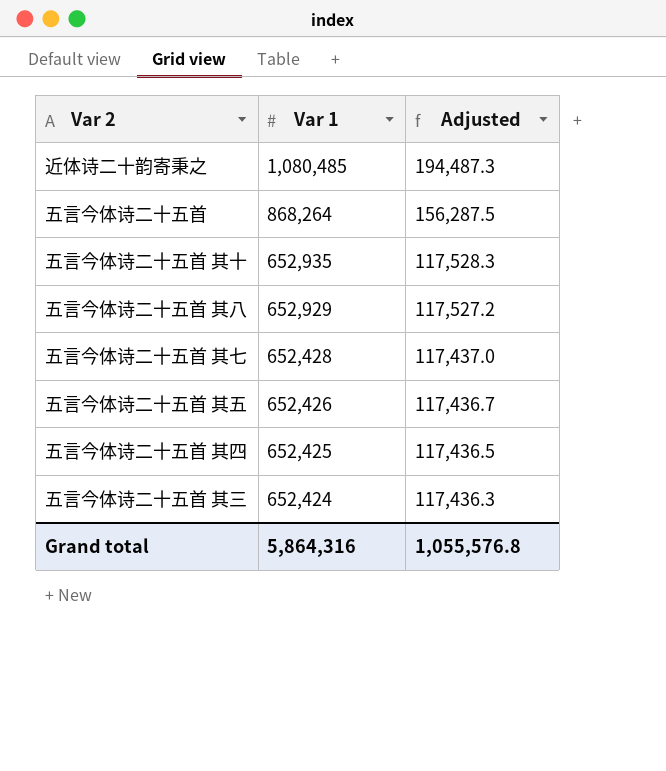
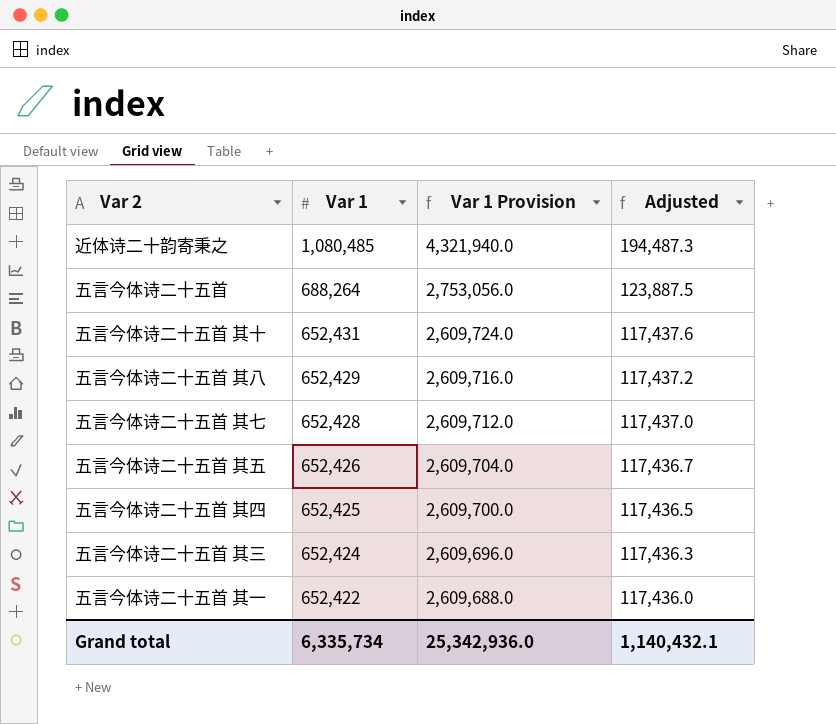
column Var 1 Provision | formula: none -> [Var 1] * 4
五言今体诗二十五首 | Var 1: 868,264 -> 688,264
五言今体诗二十五首 | Adjusted: 156,287.5 -> 123,887.5
五言今体诗二十五首 其十 | Var 1: 652,935 -> 652,431
五言今体诗二十五首 其十 | Adjusted: 117,528.3 -> 117,437.6
五言今体诗二十五首 其八 | Var 1: 652,929 -> 652,429
五言今体诗二十五首 其八 | Adjusted: 117,527.2 -> 117,437.2
row 五言今体诗二十五首 其一: none -> 652,422 | 2,609,688.0 | 117,436.0
Grand total | Var 1: 5,864,316 -> 6,335,734
Grand total | Adjusted: 1,055,576.8 -> 1,140,432.1

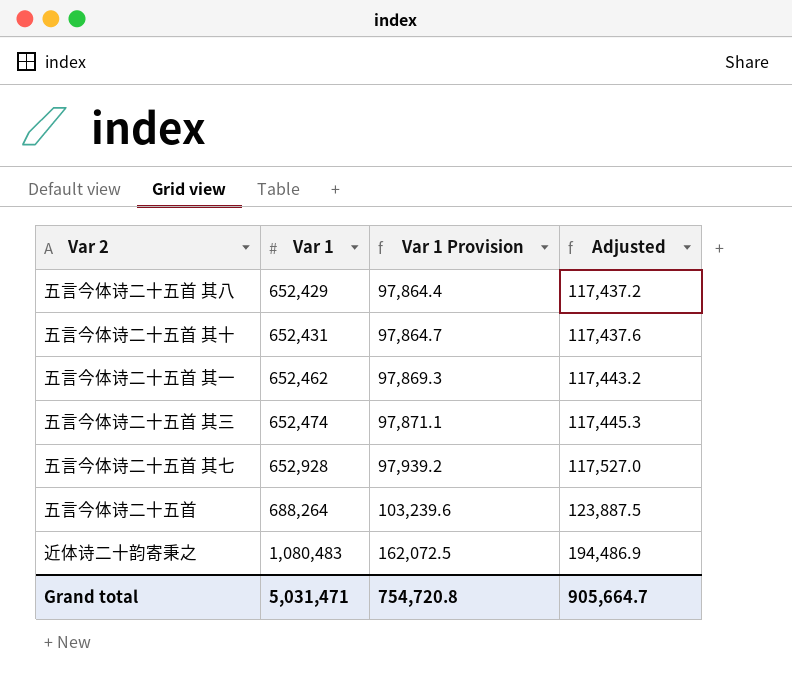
row order: Var 1 descending -> Var 1 ascending
column Var 1 Provision | formula: [Var 1] * 4 -> [Var 1] * 0.15
row 五言今体诗二十五首 其五: 652,426 | 2,609,704.0 | 117,436.7 -> none
row 五言今体诗二十五首 其四: 652,425 | 2,609,700.0 | 117,436.5 -> none
五言今体诗二十五首 其一 | Var 1: 652,422 -> 652,462
五言今体诗二十五首 其一 | Adjusted: 117,436.0 -> 117,443.2
五言今体诗二十五首 其三 | Var 1: 652,424 -> 652,474
五言今体诗二十五首 其三 | Adjusted: 117,436.3 -> 117,445.3
五言今体诗二十五首 其七 | Var 1: 652,428 -> 652,928
五言今体诗二十五首 其七 | Adjusted: 117,437.0 -> 117,527.0
近体诗二十韵寄秉之 | Var 1: 1,080,485 -> 1,080,483
近体诗二十韵寄秉之 | Adjusted: 194,487.3 -> 194,486.9
Grand total | Var 1: 6,335,734 -> 5,031,471
Grand total | Var 1 Provision: 25,342,936.0 -> 754,720.8
Grand total | Adjusted: 1,140,432.1 -> 905,664.7

